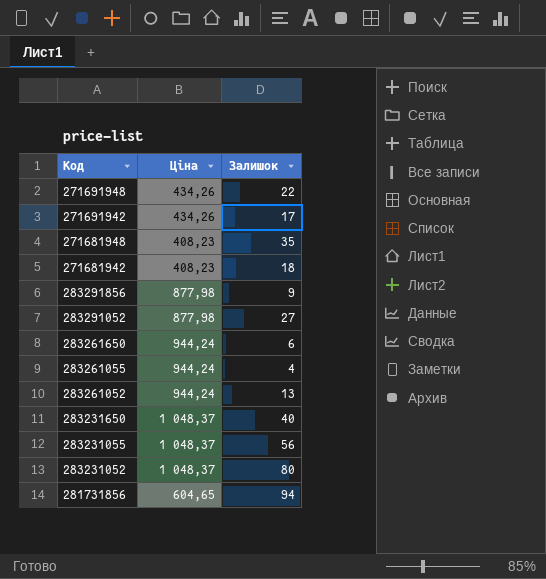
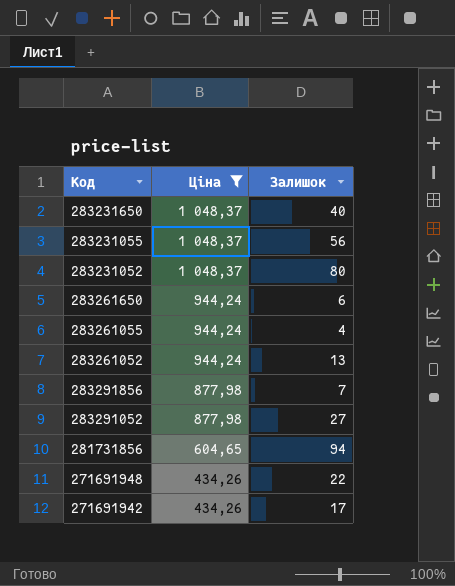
filter: none -> Ціна != 408,23
row order: none -> Ціна descending
283291856 | Залишок: 9 -> 7

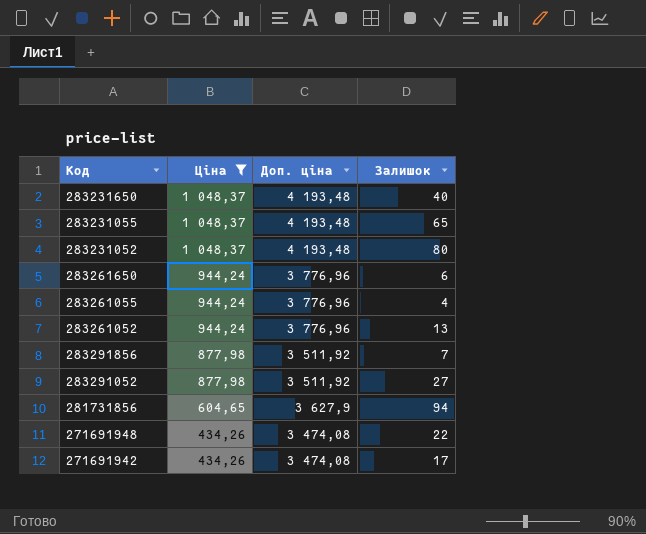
column Доп. ціна | position: none -> 3
283231055 | Залишок: 56 -> 65

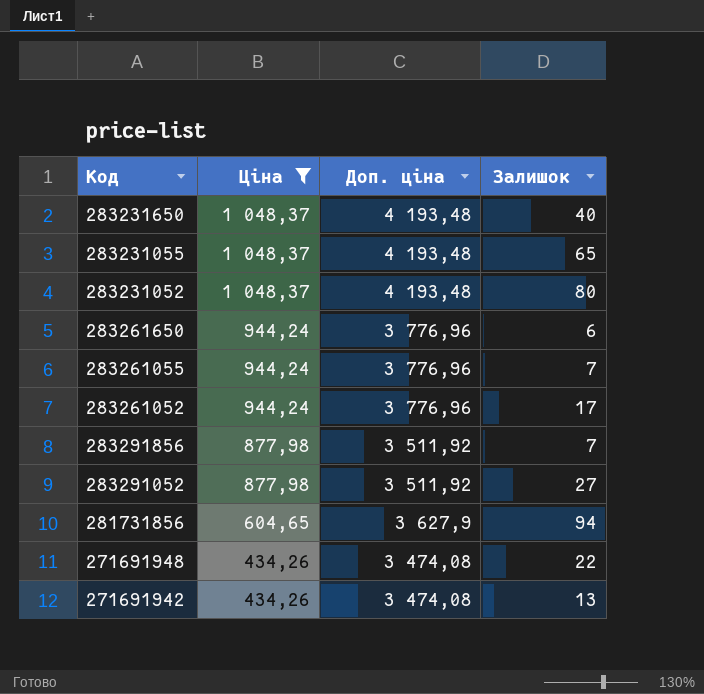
283261055 | Залишок: 4 -> 7
283261052 | Залишок: 13 -> 17
271691942 | Залишок: 17 -> 13

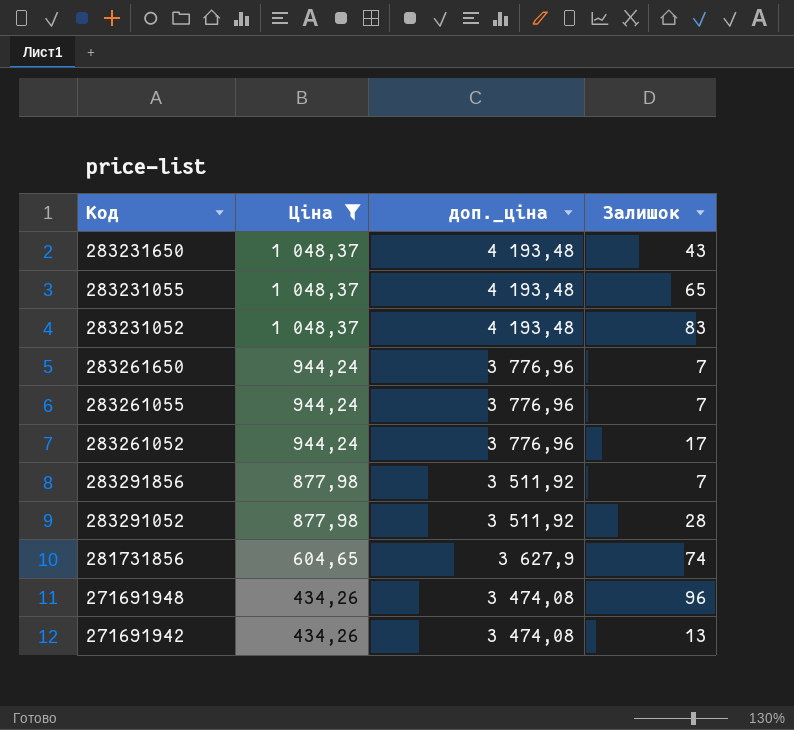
column name: Доп. ціна -> доп._ціна
283231650 | Залишок: 40 -> 43
283231052 | Залишок: 80 -> 83
283261650 | Залишок: 6 -> 7
283291052 | Залишок: 27 -> 28
281731856 | Залишок: 94 -> 74
271691948 | Залишок: 22 -> 96

